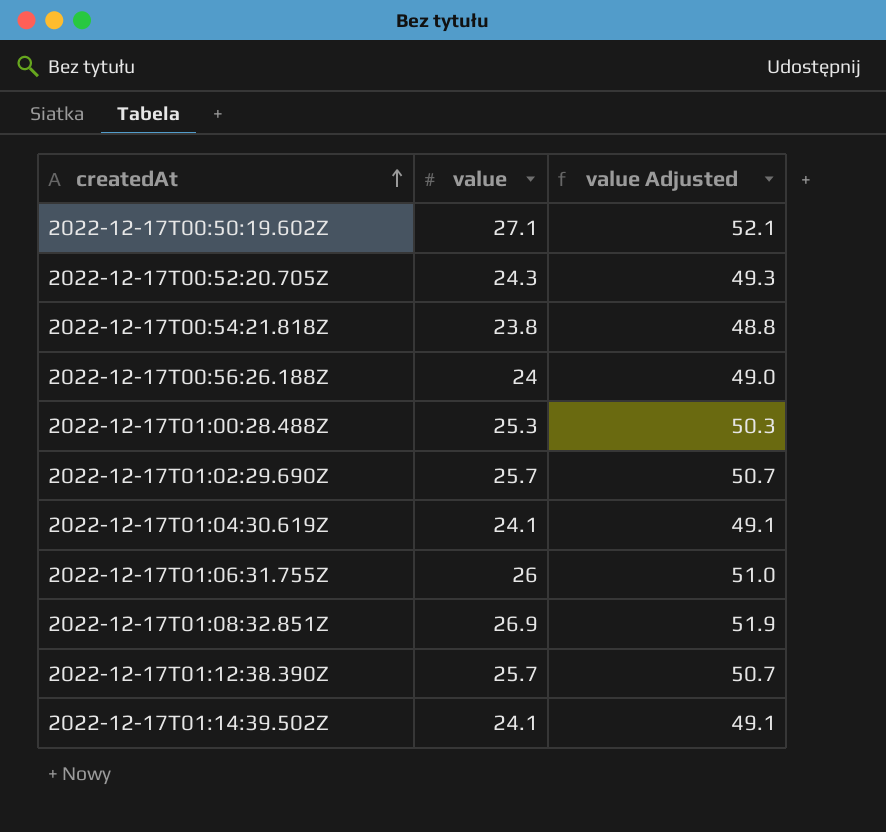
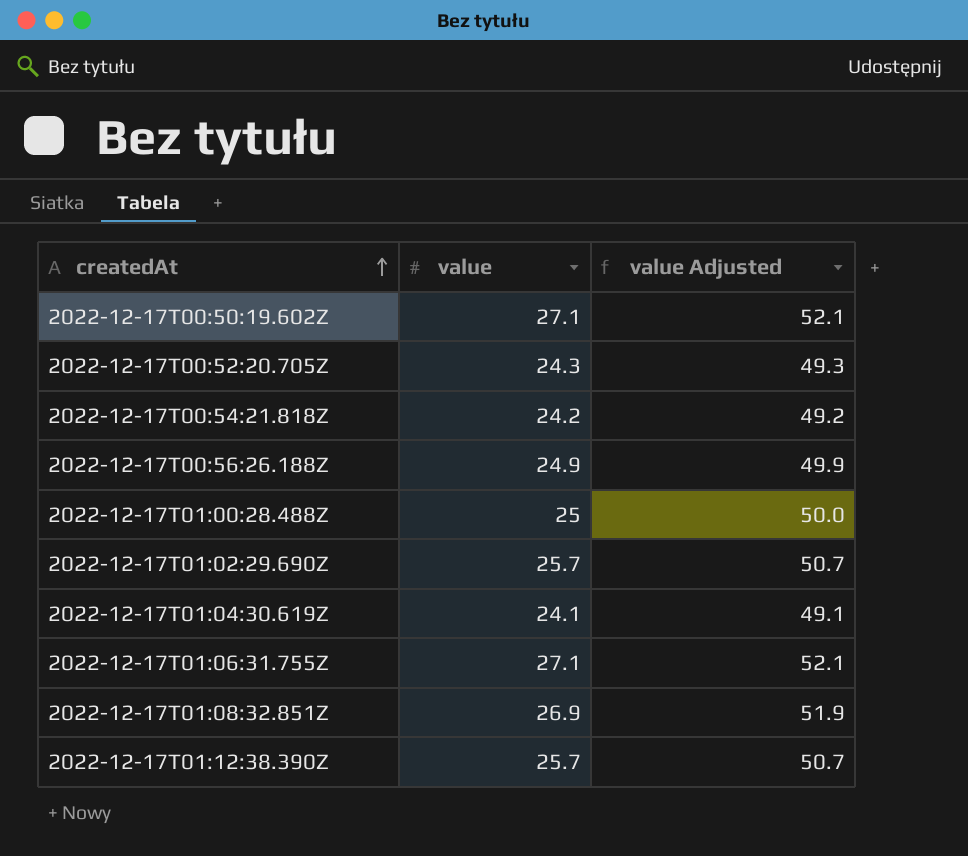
row 2022-12-17T01:14:39.502Z: 24.1 | 49.1 -> none
2022-12-17T00:54:21.818Z | value: 23.8 -> 24.2
2022-12-17T00:54:21.818Z | value Adjusted: 48.8 -> 49.2
2022-12-17T00:56:26.188Z | value: 24 -> 24.9
2022-12-17T00:56:26.188Z | value Adjusted: 49.0 -> 49.9
2022-12-17T01:00:28.488Z | value: 25.3 -> 25
2022-12-17T01:00:28.488Z | value Adjusted: 50.3 -> 50.0
2022-12-17T01:06:31.755Z | value: 26 -> 27.1
2022-12-17T01:06:31.755Z | value Adjusted: 51.0 -> 52.1

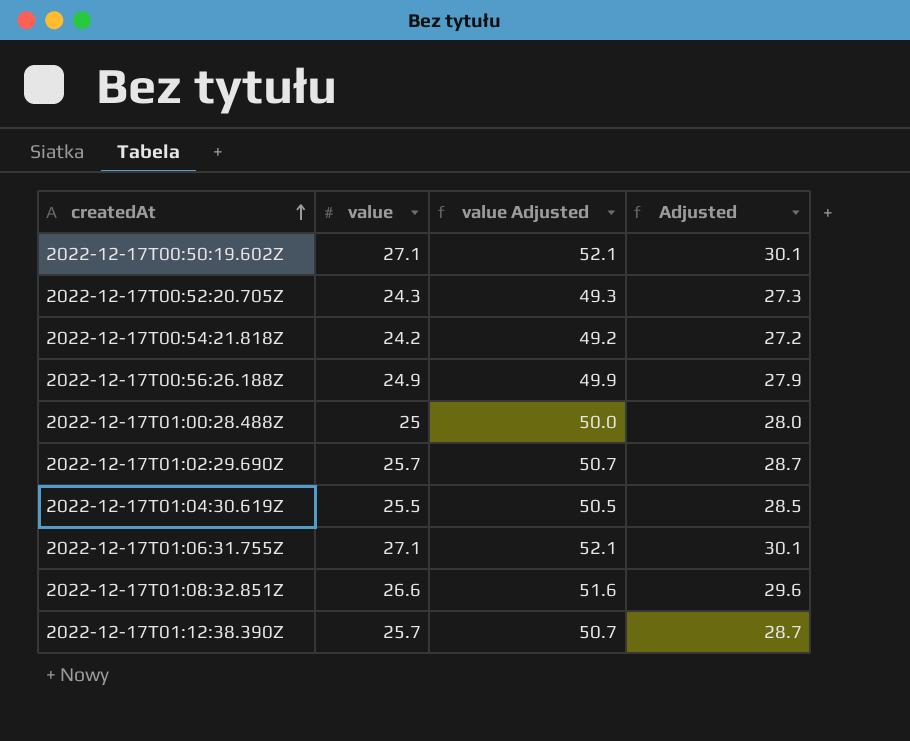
column Adjusted | formula: none -> [value] + 3
2022-12-17T01:04:30.619Z | value: 24.1 -> 25.5
2022-12-17T01:04:30.619Z | value Adjusted: 49.1 -> 50.5
2022-12-17T01:08:32.851Z | value: 26.9 -> 26.6
2022-12-17T01:08:32.851Z | value Adjusted: 51.9 -> 51.6

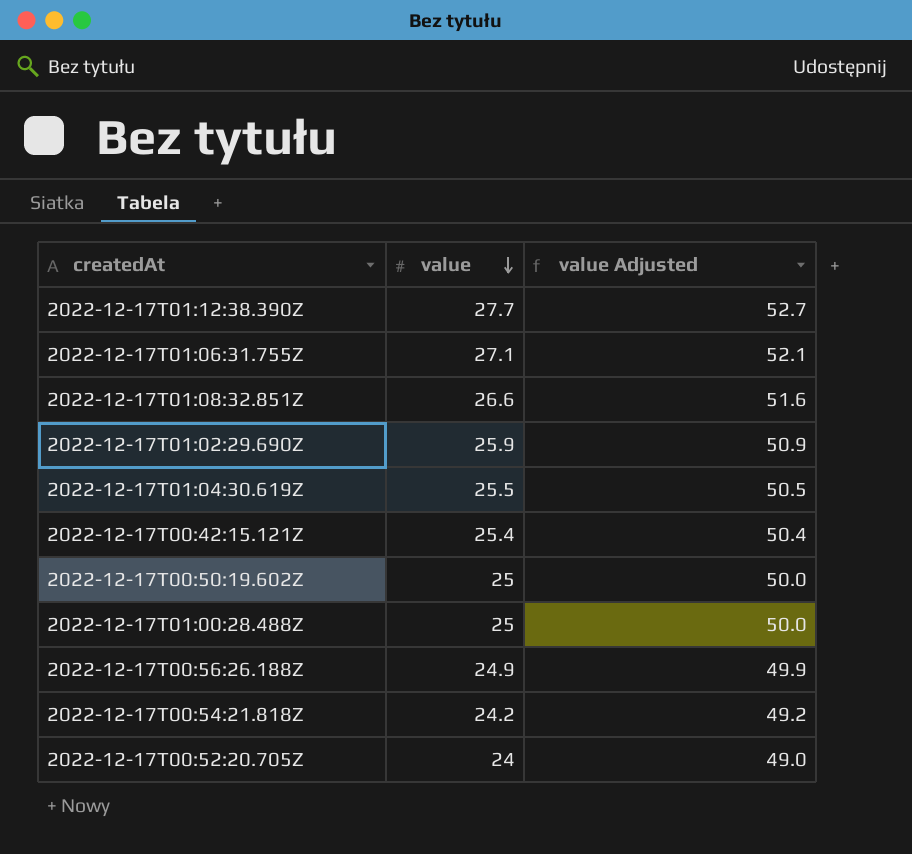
row order: createdAt ascending -> value descending
column Adjusted | formula: [value] + 3 -> none
2022-12-17T01:12:38.390Z | value: 25.7 -> 27.7
2022-12-17T01:12:38.390Z | value Adjusted: 50.7 -> 52.7
2022-12-17T01:02:29.690Z | value: 25.7 -> 25.9
2022-12-17T01:02:29.690Z | value Adjusted: 50.7 -> 50.9
row 2022-12-17T00:42:15.121Z: none -> 25.4 | 50.4
2022-12-17T00:50:19.602Z | value: 27.1 -> 25
2022-12-17T00:50:19.602Z | value Adjusted: 52.1 -> 50.0
2022-12-17T00:52:20.705Z | value: 24.3 -> 24
2022-12-17T00:52:20.705Z | value Adjusted: 49.3 -> 49.0

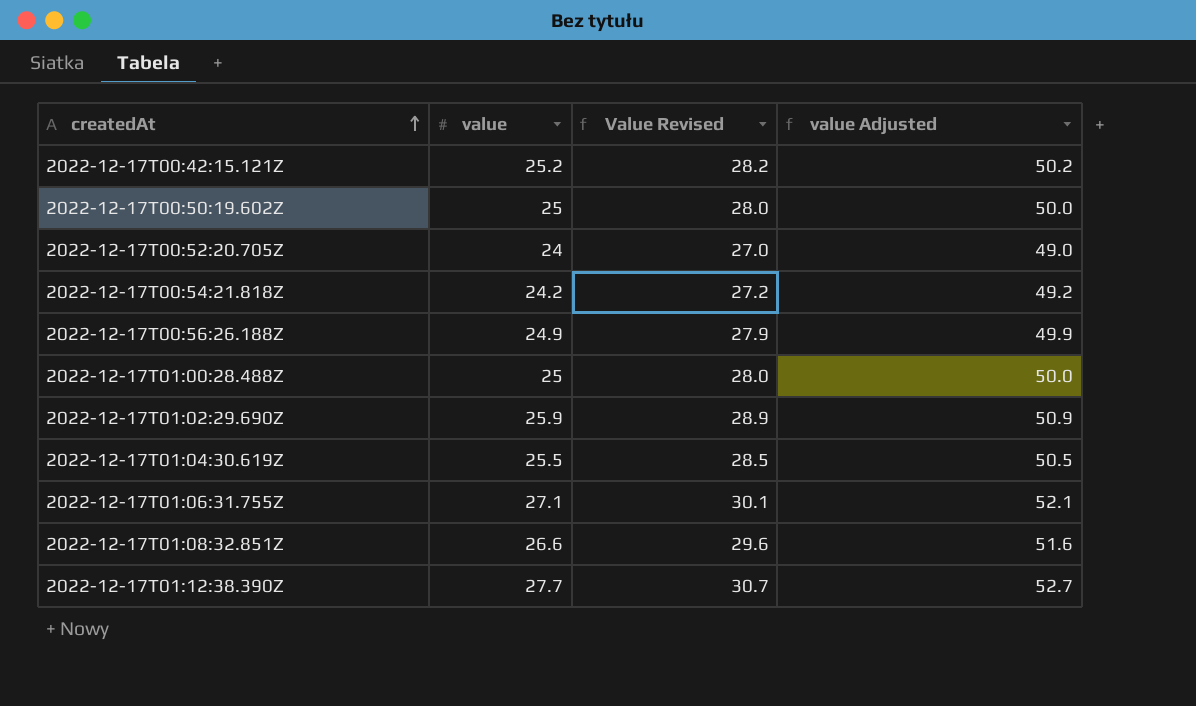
row order: value descending -> createdAt ascending
column Value Revised | formula: none -> [value] + 3
2022-12-17T00:42:15.121Z | value: 25.4 -> 25.2
2022-12-17T00:42:15.121Z | value Adjusted: 50.4 -> 50.2

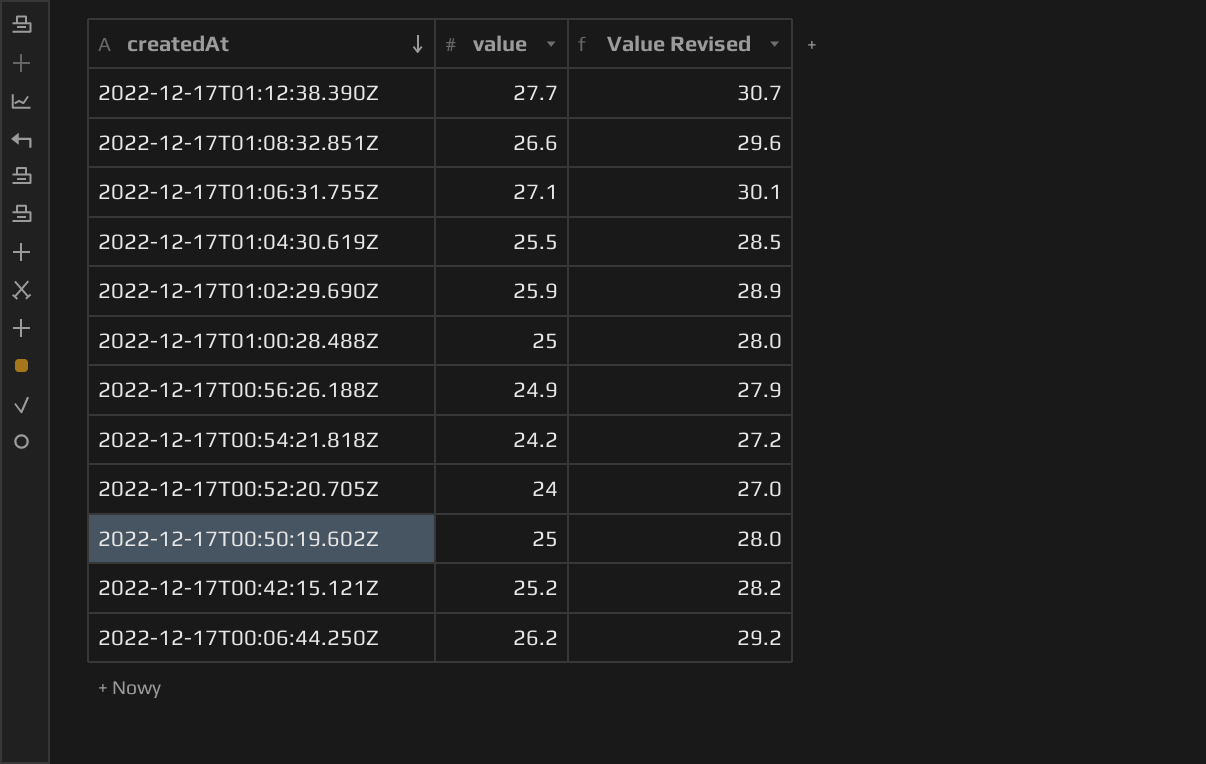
row order: createdAt ascending -> createdAt descending
column value Adjusted | formula: [value] + 25 -> none
row 2022-12-17T00:06:44.250Z: none -> 26.2 | 29.2

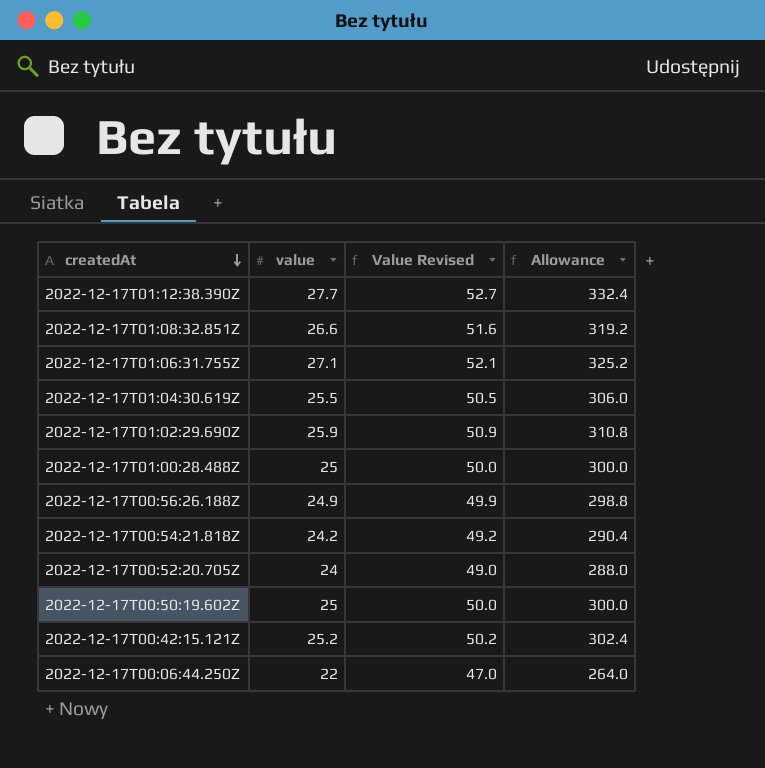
column Value Revised | formula: [value] + 3 -> [value] + 25
column Allowance | formula: none -> [value] * 12
2022-12-17T00:06:44.250Z | value: 26.2 -> 22

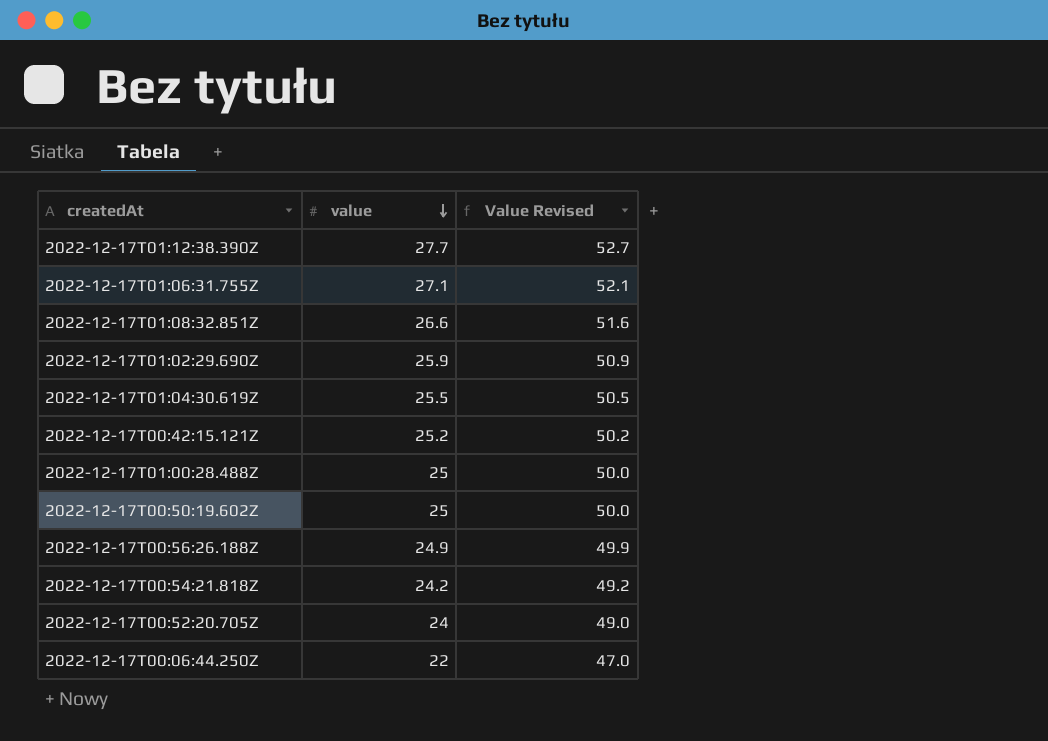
row order: createdAt descending -> value descending
column Allowance | formula: [value] * 12 -> none

